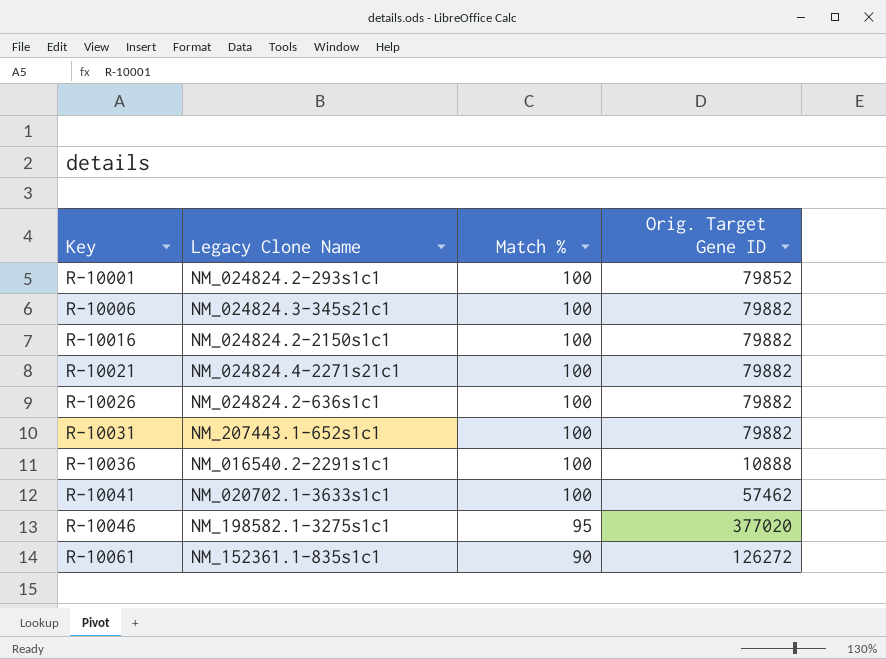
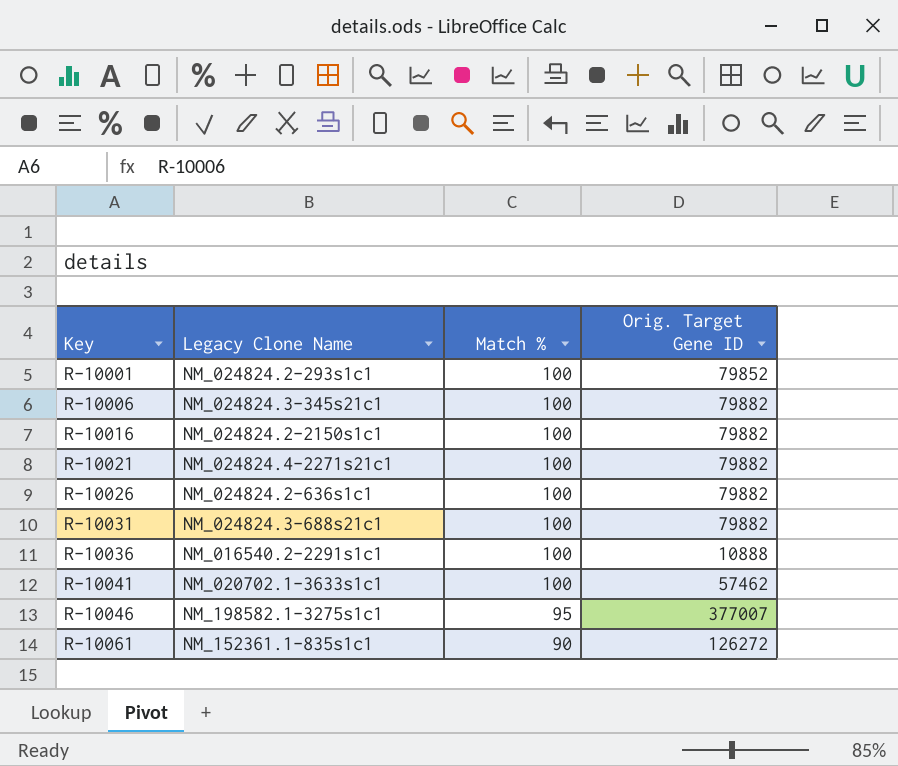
R-10031 | Legacy Clone Name: NM_207443.1-652s1c1 -> NM_024824.3-688s21c1
R-10046 | Orig. Target Gene ID: 377020 -> 377007

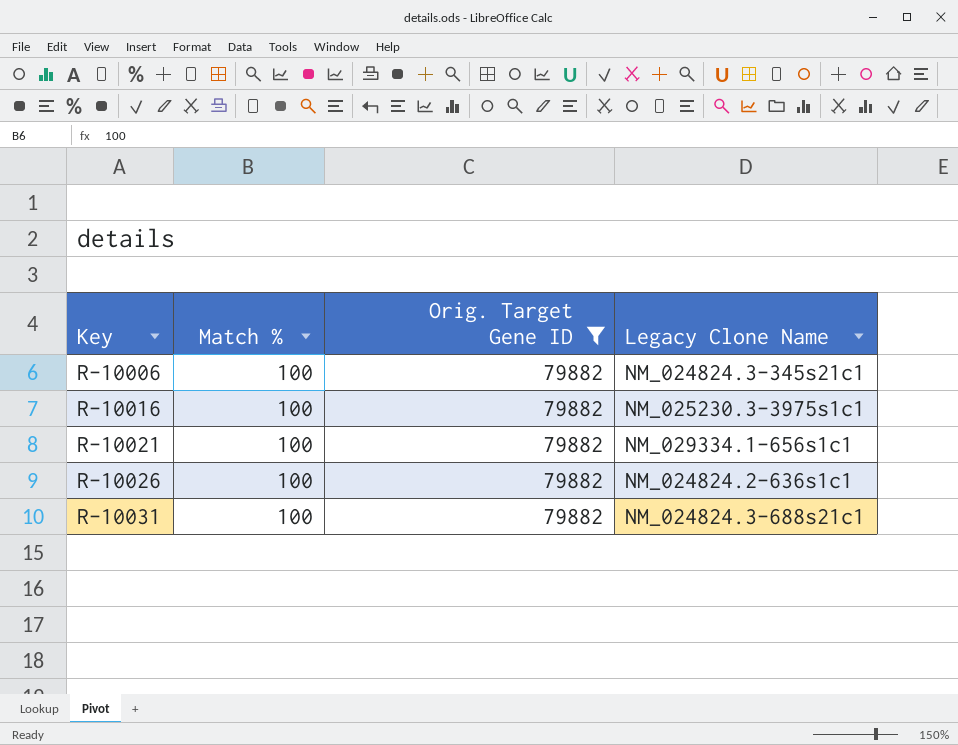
filter: none -> Orig. Target Gene ID = 79882
column Legacy Clone Name | position: 2 -> 4
R-10016 | Legacy Clone Name: NM_024824.2-2150s1c1 -> NM_025230.3-3975s1c1
R-10021 | Legacy Clone Name: NM_024824.4-2271s21c1 -> NM_029334.1-656s1c1

